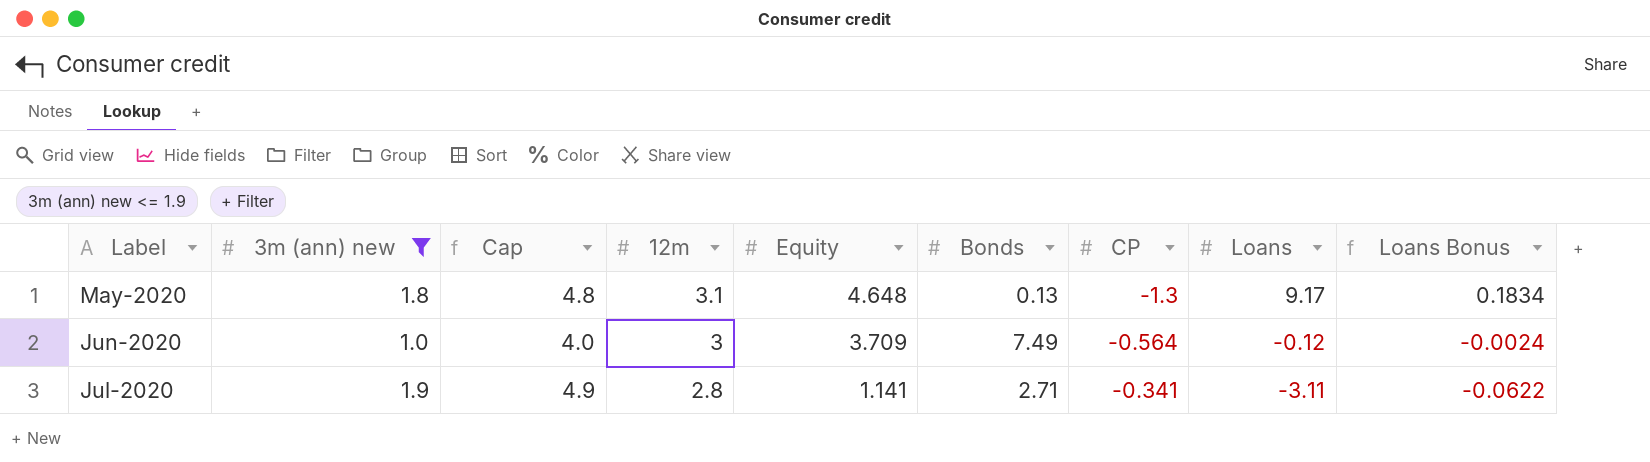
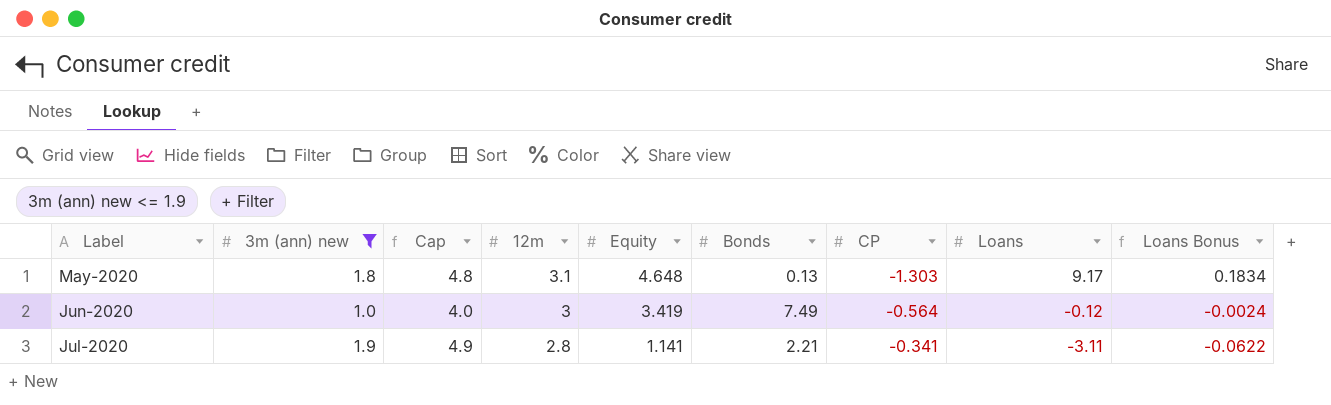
May-2020 | CP: -1.3 -> -1.303
Jun-2020 | Equity: 3.709 -> 3.419
Jul-2020 | Bonds: 2.71 -> 2.21

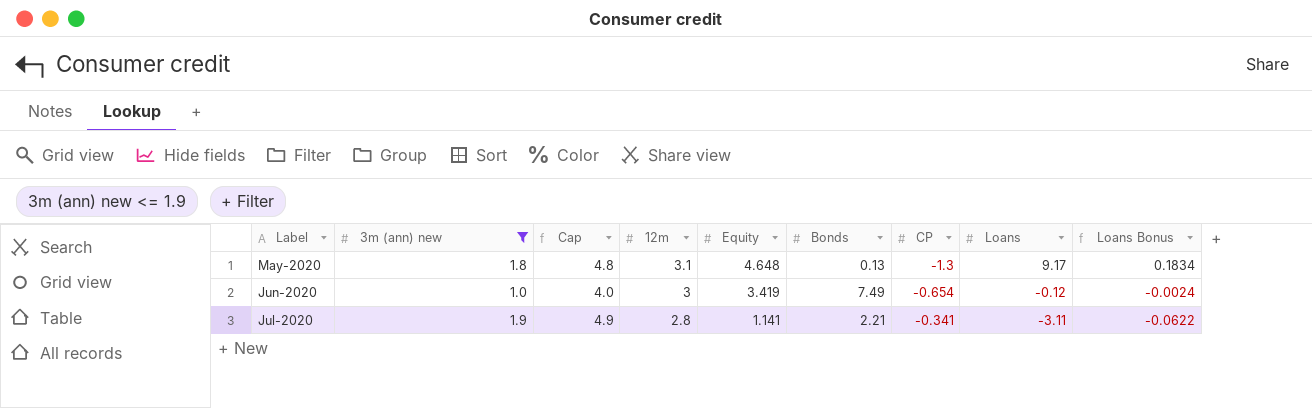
May-2020 | CP: -1.303 -> -1.3
Jun-2020 | CP: -0.564 -> -0.654

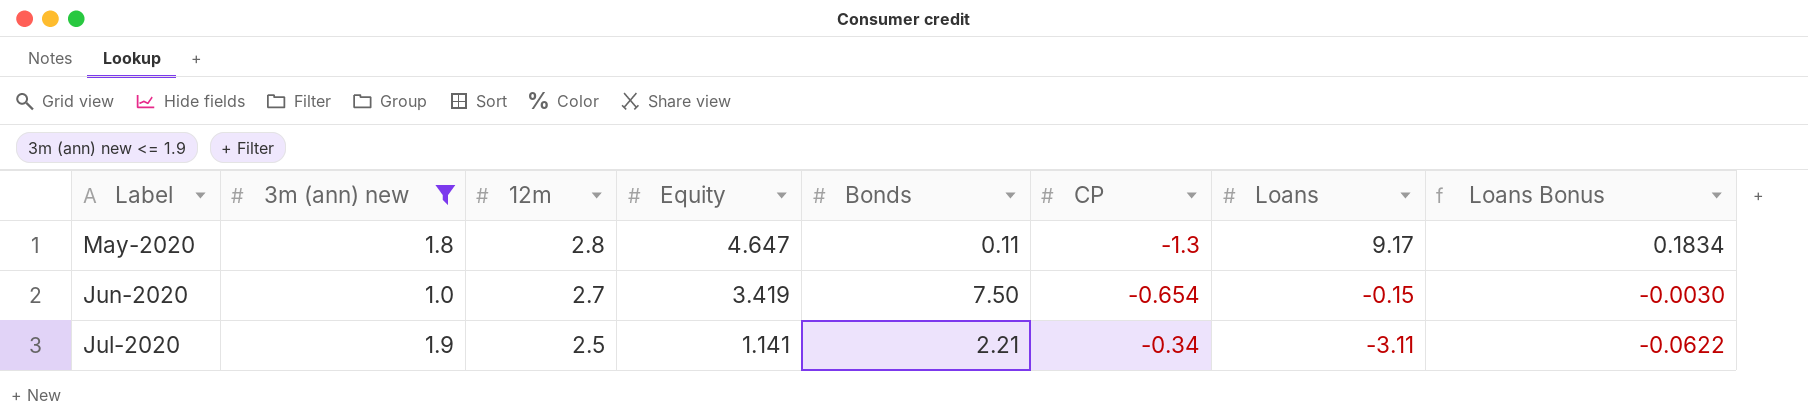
column Cap | formula: [3m (ann) new] + 3 -> none
May-2020 | 12m: 3.1 -> 2.8
May-2020 | Equity: 4.648 -> 4.647
May-2020 | Bonds: 0.13 -> 0.11
Jun-2020 | 12m: 3 -> 2.7
Jun-2020 | Bonds: 7.49 -> 7.50
Jun-2020 | Loans: -0.12 -> -0.15
Jun-2020 | Loans Bonus: -0.0024 -> -0.0030
Jul-2020 | 12m: 2.8 -> 2.5
Jul-2020 | CP: -0.341 -> -0.34

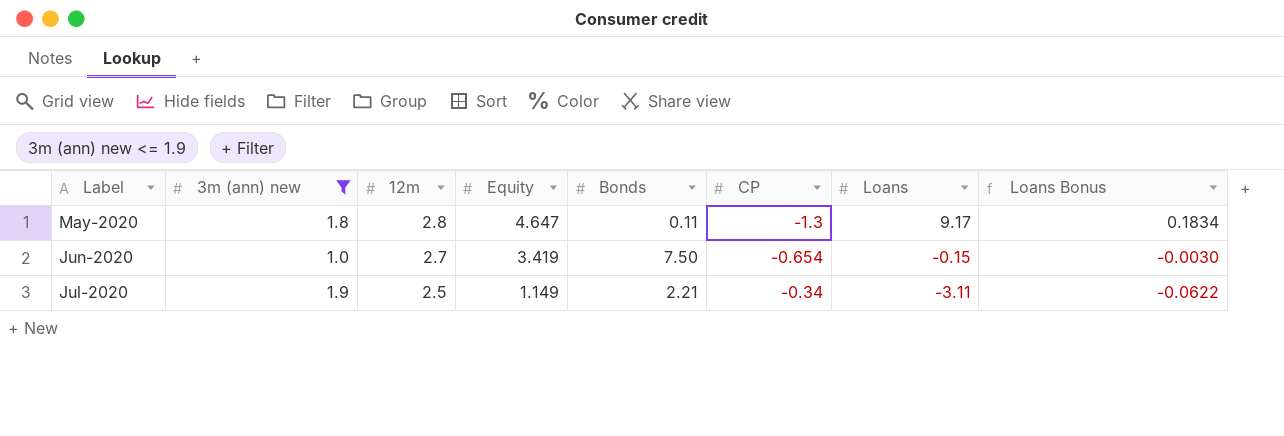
Jul-2020 | Equity: 1.141 -> 1.149

